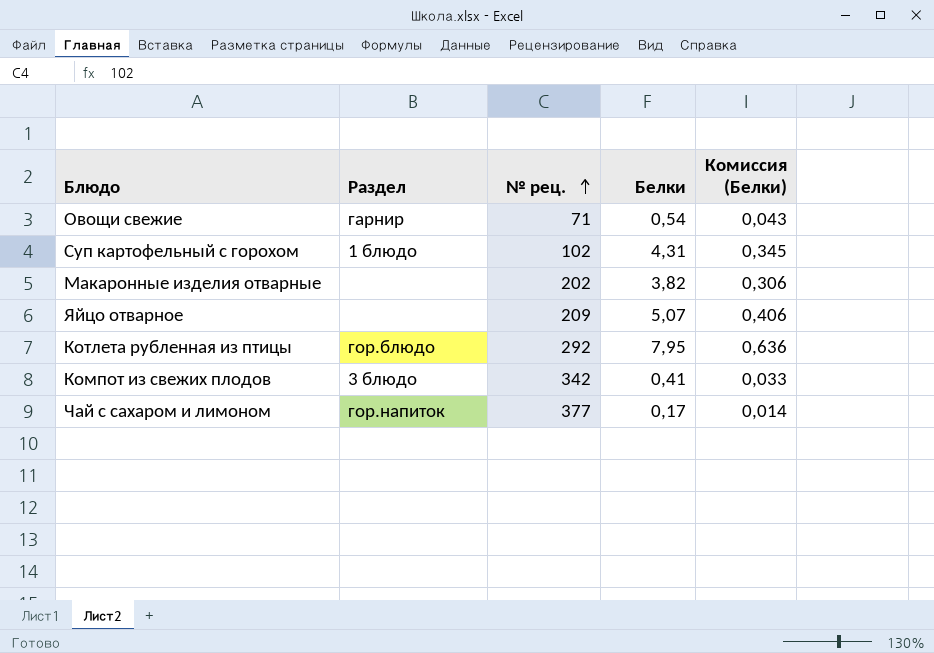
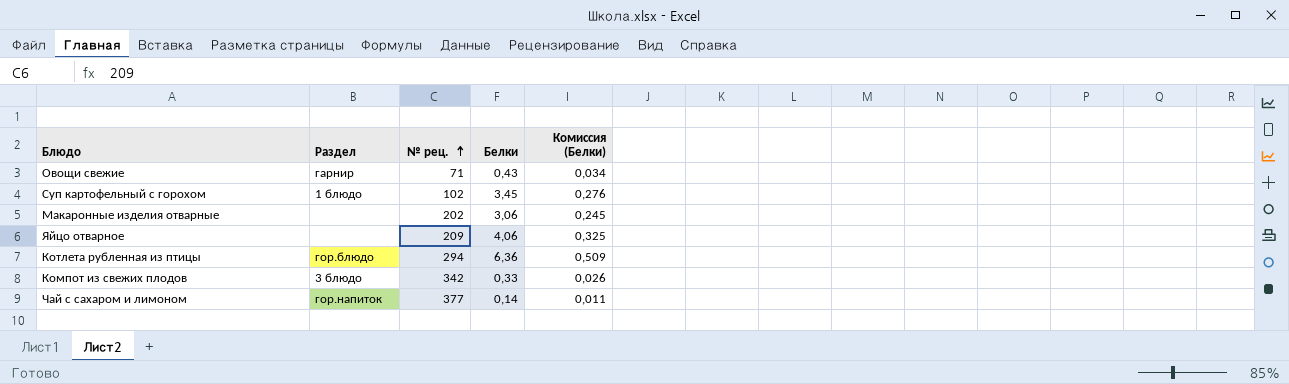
Овощи свежие | Белки: 0,54 -> 0,43
Овощи свежие | Комиссия (Белки): 0,043 -> 0,034
Суп картофельный с горохом | Белки: 4,31 -> 3,45
Суп картофельный с горохом | Комиссия (Белки): 0,345 -> 0,276
Макаронные изделия отварные | Белки: 3,82 -> 3,06
Макаронные изделия отварные | Комиссия (Белки): 0,306 -> 0,245
Яйцо отварное | Белки: 5,07 -> 4,06
Яйцо отварное | Комиссия (Белки): 0,406 -> 0,325
Котлета рубленная из птицы | № рец.: 292 -> 294
Котлета рубленная из птицы | Белки: 7,95 -> 6,36
Котлета рубленная из птицы | Комиссия (Белки): 0,636 -> 0,509
Компот из свежих плодов | Белки: 0,41 -> 0,33
Компот из свежих плодов | Комиссия (Белки): 0,033 -> 0,026
Чай с сахаром и лимоном | Белки: 0,17 -> 0,14
Чай с сахаром и лимоном | Комиссия (Белки): 0,014 -> 0,011

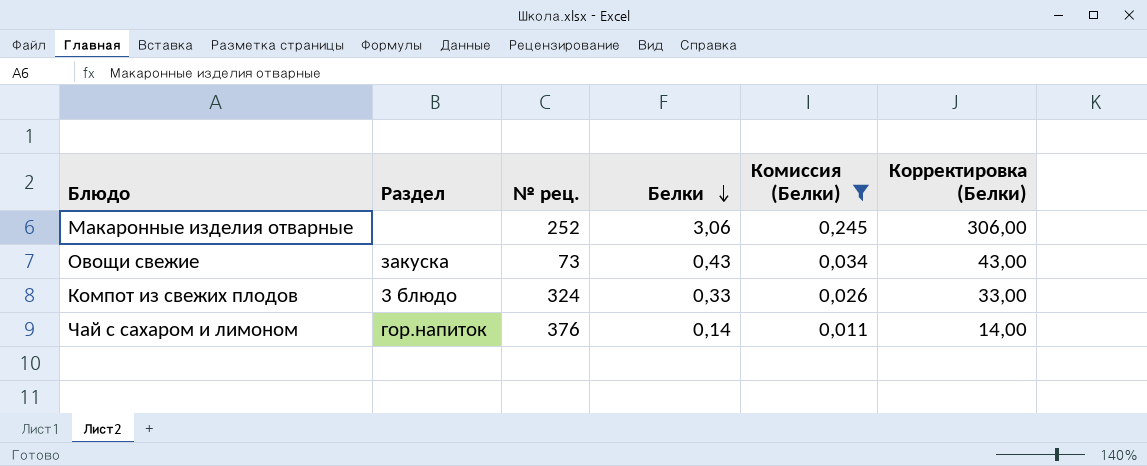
filter: none -> Комиссия (Белки) <= 0,245
row order: № рец. ascending -> Белки descending
column Корректировка (Белки) | formula: none -> [Белки] * 100
Макаронные изделия отварные | № рец.: 202 -> 252
Овощи свежие | Раздел: гарнир -> закуска
Овощи свежие | № рец.: 71 -> 73
Компот из свежих плодов | № рец.: 342 -> 324
Чай с сахаром и лимоном | № рец.: 377 -> 376

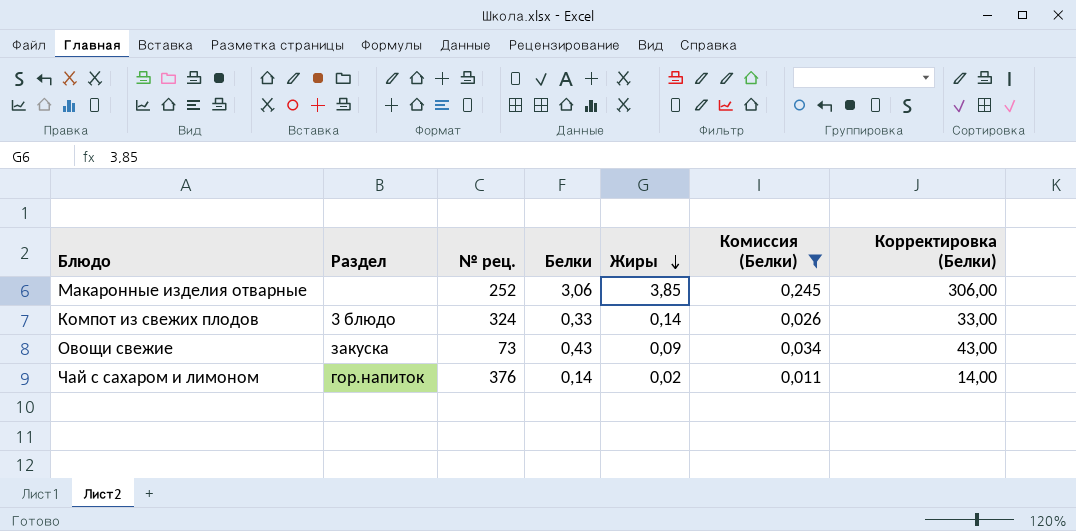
row order: Белки descending -> Жиры descending
column Жиры | position: none -> 5

